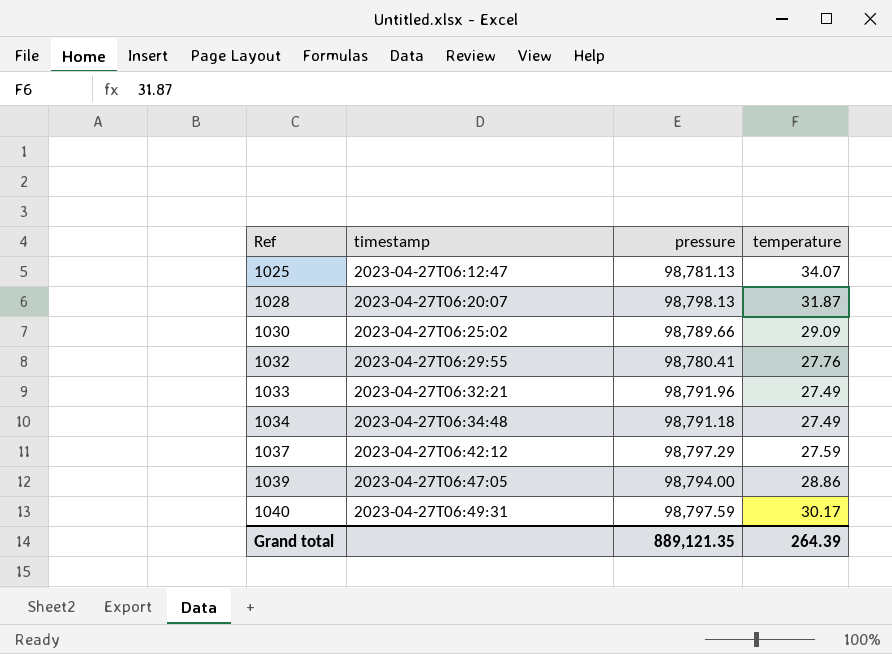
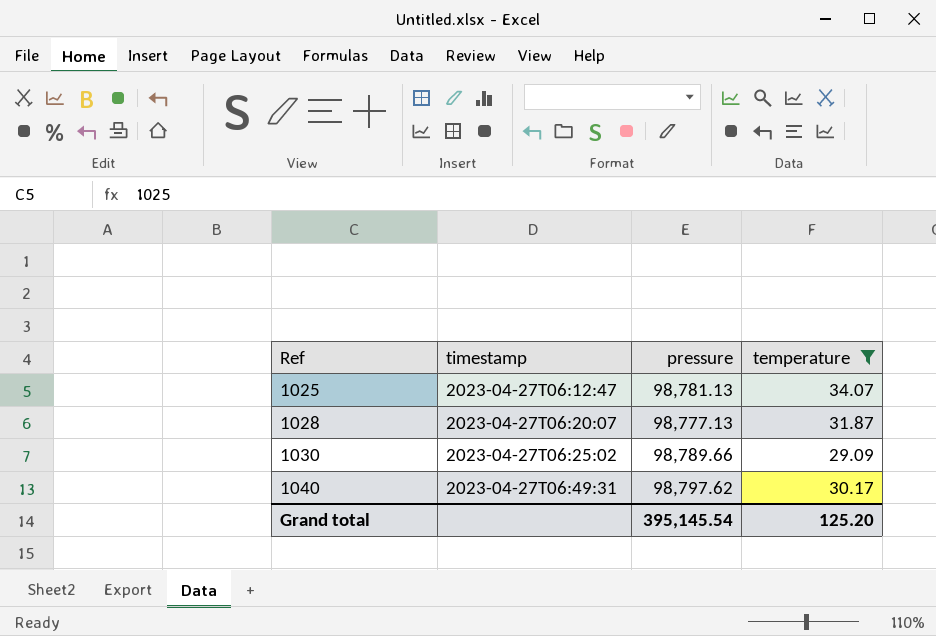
filter: none -> temperature >= 29.09
1028 | pressure: 98,798.13 -> 98,777.13
1040 | pressure: 98,797.59 -> 98,797.62
Grand total | pressure: 889,121.35 -> 395,145.54
Grand total | temperature: 264.39 -> 125.20

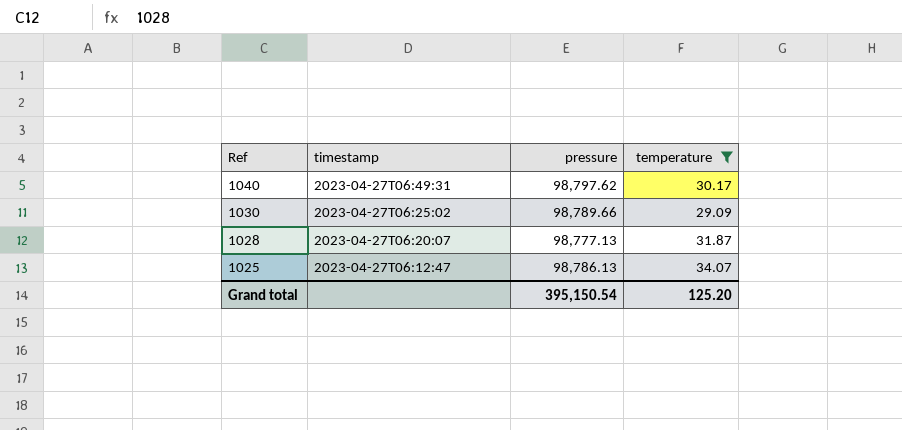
row order: Ref ascending -> Ref descending
1025 | pressure: 98,781.13 -> 98,786.13
Grand total | pressure: 395,145.54 -> 395,150.54

